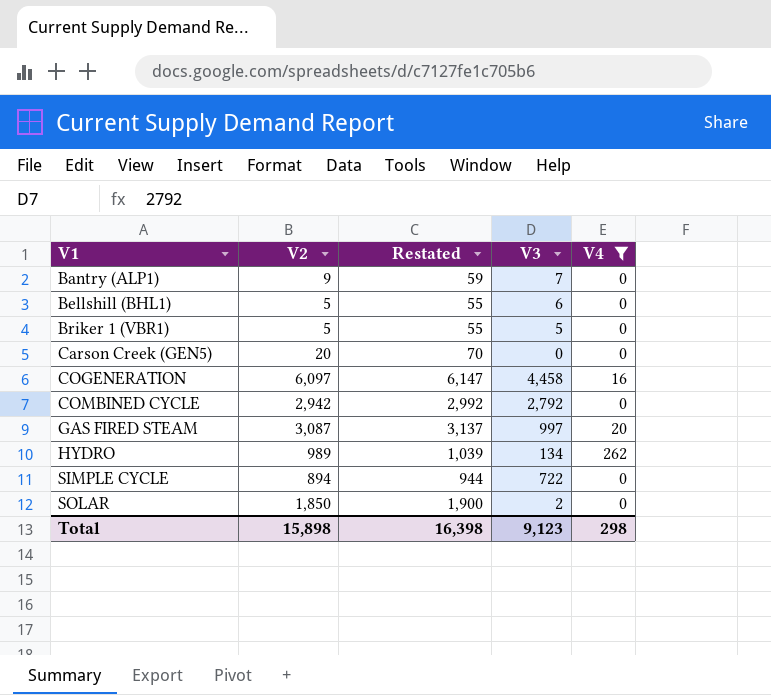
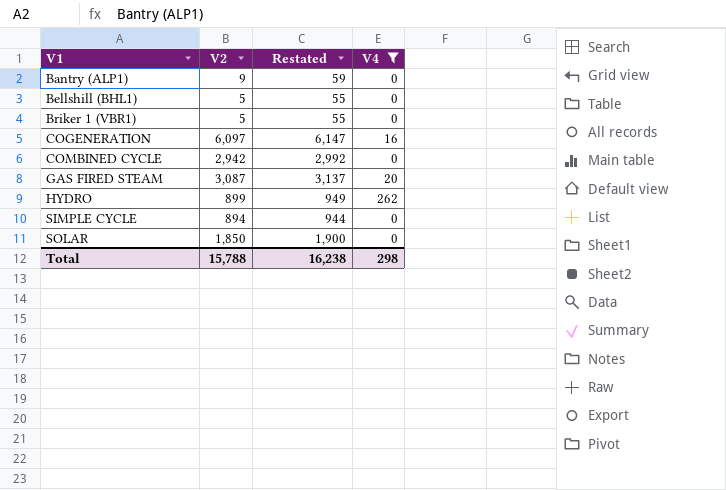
column V3 | position: 4 -> none
row Carson Creek (GEN5): 20 | 70 | 0 | 0 -> none
HYDRO | V2: 989 -> 899
HYDRO | Restated: 1,039 -> 949
Total | V2: 15,898 -> 15,788
Total | Restated: 16,398 -> 16,238

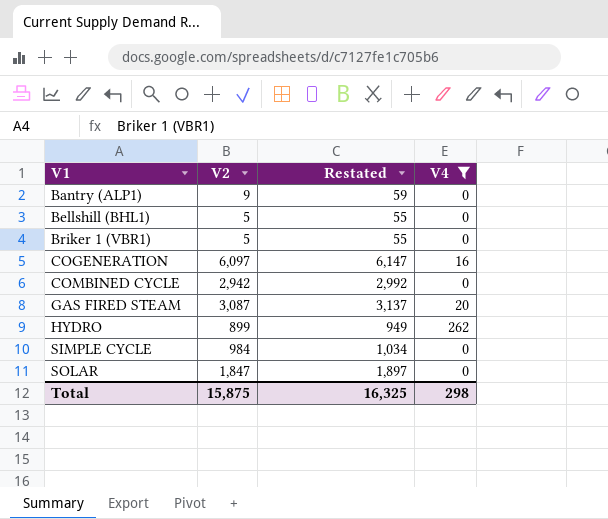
SIMPLE CYCLE | V2: 894 -> 984
SIMPLE CYCLE | Restated: 944 -> 1,034
SOLAR | V2: 1,850 -> 1,847
SOLAR | Restated: 1,900 -> 1,897
Total | V2: 15,788 -> 15,875
Total | Restated: 16,238 -> 16,325

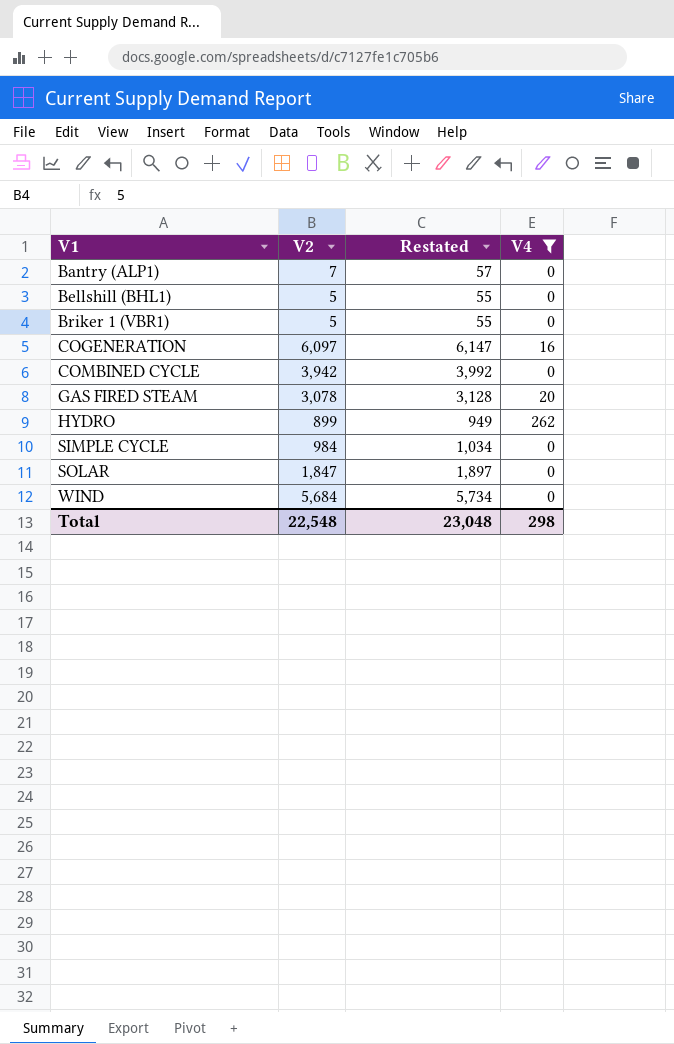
Bantry (ALP1) | V2: 9 -> 7
Bantry (ALP1) | Restated: 59 -> 57
COMBINED CYCLE | V2: 2,942 -> 3,942
COMBINED CYCLE | Restated: 2,992 -> 3,992
GAS FIRED STEAM | V2: 3,087 -> 3,078
GAS FIRED STEAM | Restated: 3,137 -> 3,128
row WIND: none -> 5,684 | 5,734 | 0
Total | V2: 15,875 -> 22,548
Total | Restated: 16,325 -> 23,048

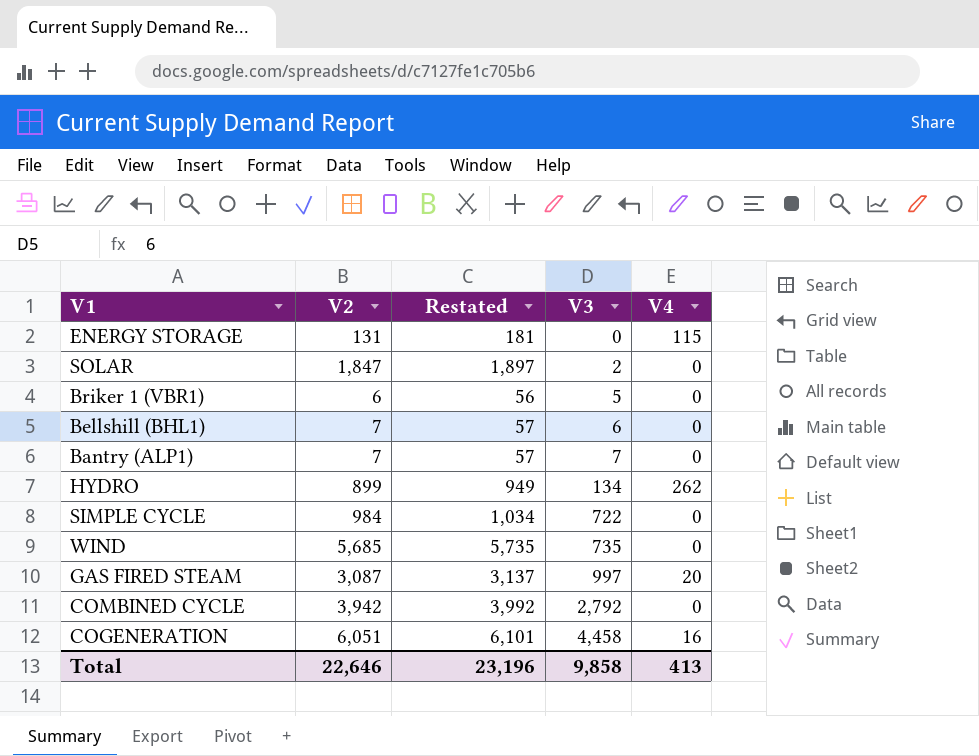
filter: V4 != 115 -> none
row order: V1 ascending -> V3 ascending
column V3 | position: none -> 4
Briker 1 (VBR1) | V2: 5 -> 6
Briker 1 (VBR1) | Restated: 55 -> 56
Bellshill (BHL1) | V2: 5 -> 7
Bellshill (BHL1) | Restated: 55 -> 57
WIND | V2: 5,684 -> 5,685
WIND | Restated: 5,734 -> 5,735
GAS FIRED STEAM | V2: 3,078 -> 3,087
GAS FIRED STEAM | Restated: 3,128 -> 3,137
COGENERATION | V2: 6,097 -> 6,051
COGENERATION | Restated: 6,147 -> 6,101
Total | V2: 22,548 -> 22,646
Total | Restated: 23,048 -> 23,196
Total | V4: 298 -> 413

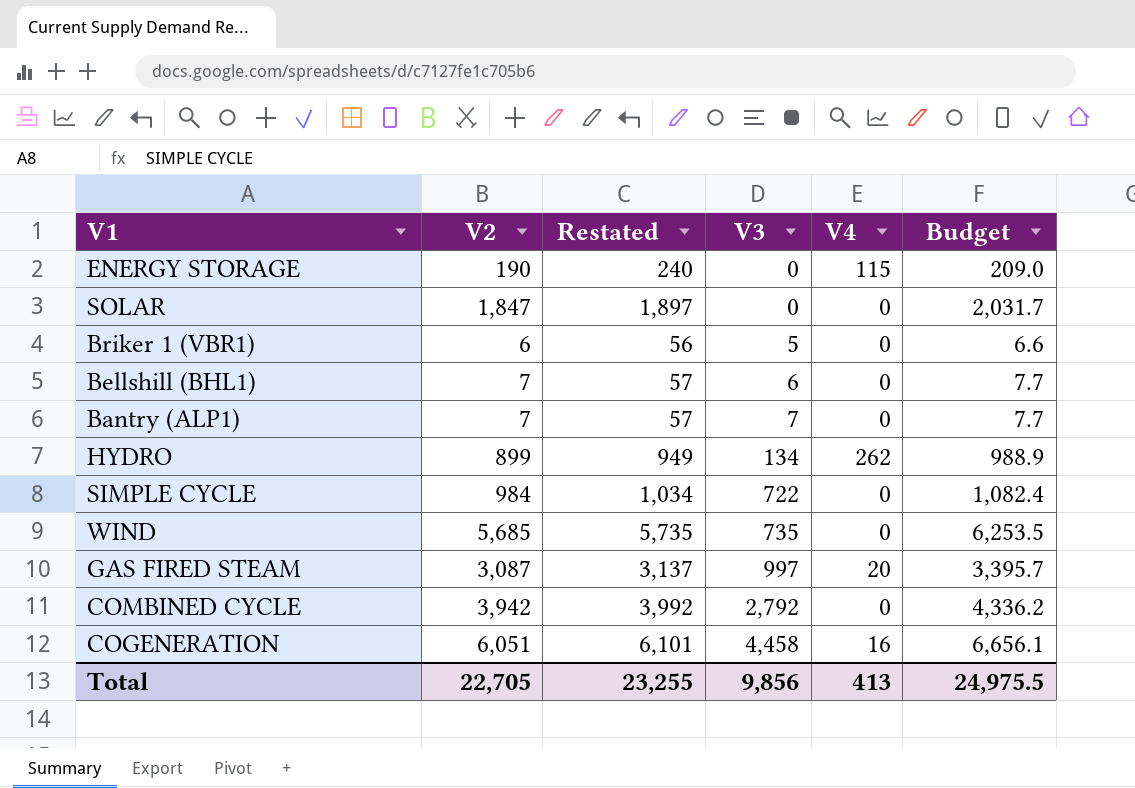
column Budget | formula: none -> [V2] * 1.1
ENERGY STORAGE | V2: 131 -> 190
ENERGY STORAGE | Restated: 181 -> 240
SOLAR | V3: 2 -> 0
Total | V2: 22,646 -> 22,705
Total | Restated: 23,196 -> 23,255
Total | V3: 9,858 -> 9,856

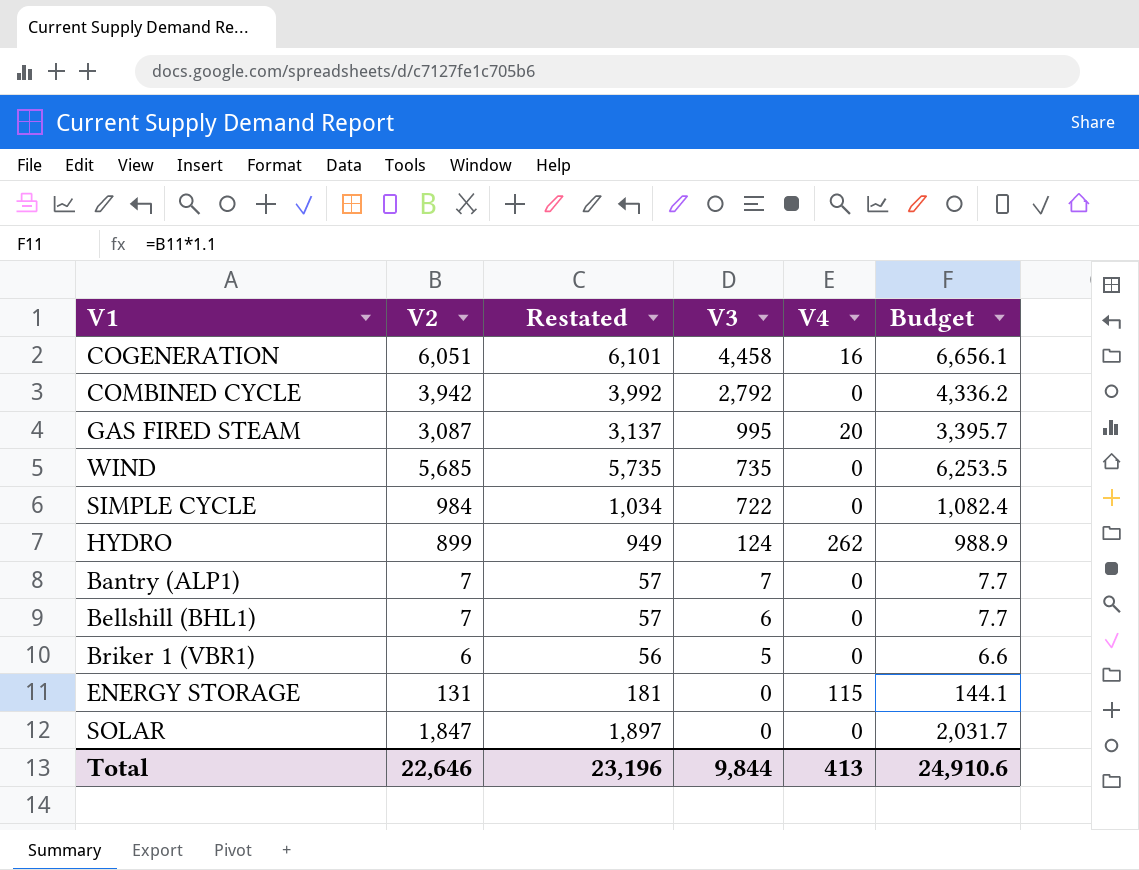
row order: V3 ascending -> V3 descending
GAS FIRED STEAM | V3: 997 -> 995
HYDRO | V3: 134 -> 124
ENERGY STORAGE | V2: 190 -> 131
ENERGY STORAGE | Restated: 240 -> 181
ENERGY STORAGE | Budget: 209.0 -> 144.1
Total | V2: 22,705 -> 22,646
Total | Restated: 23,255 -> 23,196
Total | V3: 9,856 -> 9,844
Total | Budget: 24,975.5 -> 24,910.6

